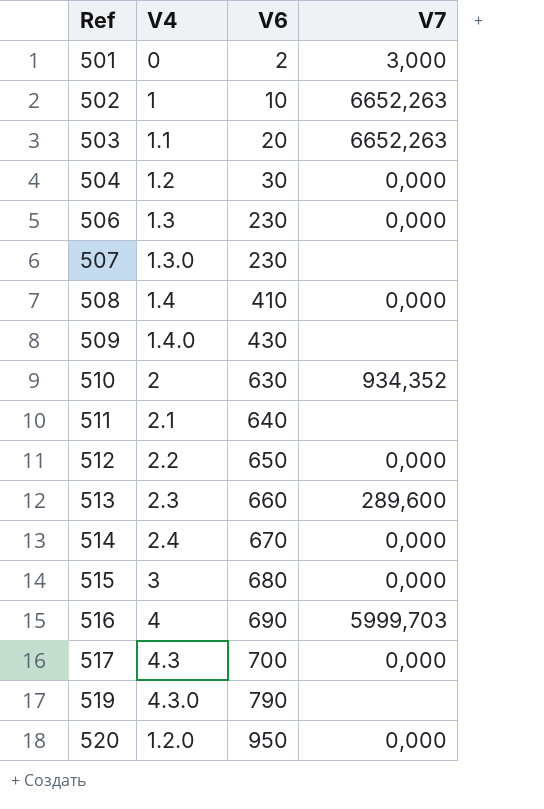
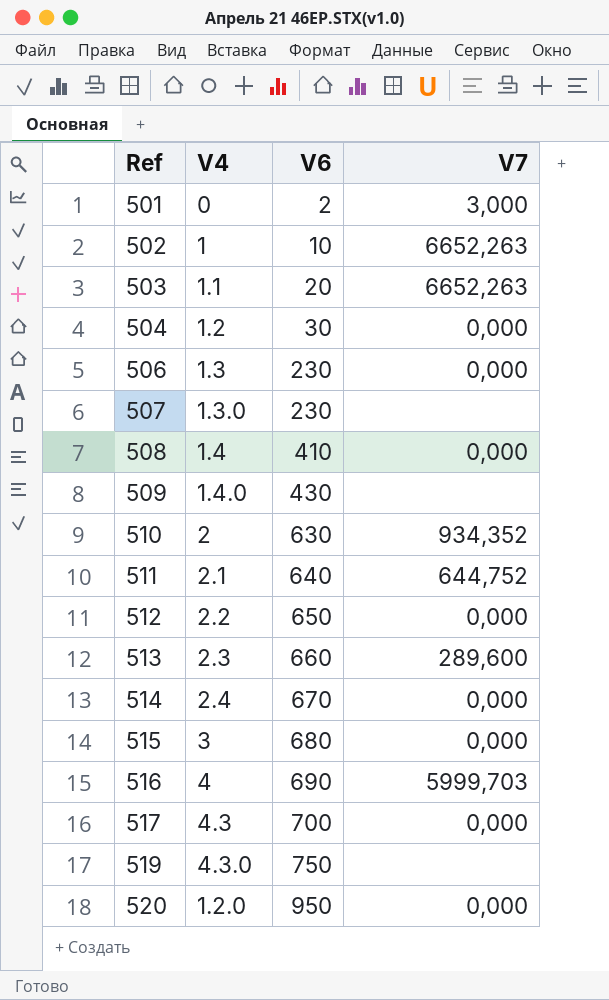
511 | V7: none -> 644,752
519 | V6: 790 -> 750

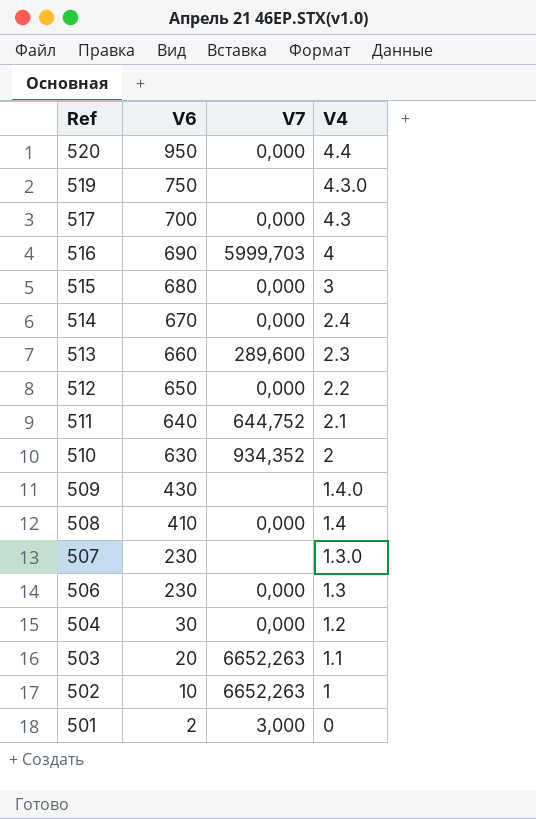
row order: Ref ascending -> Ref descending
column V4 | position: 2 -> 4
520 | V4: 1.2.0 -> 4.4

